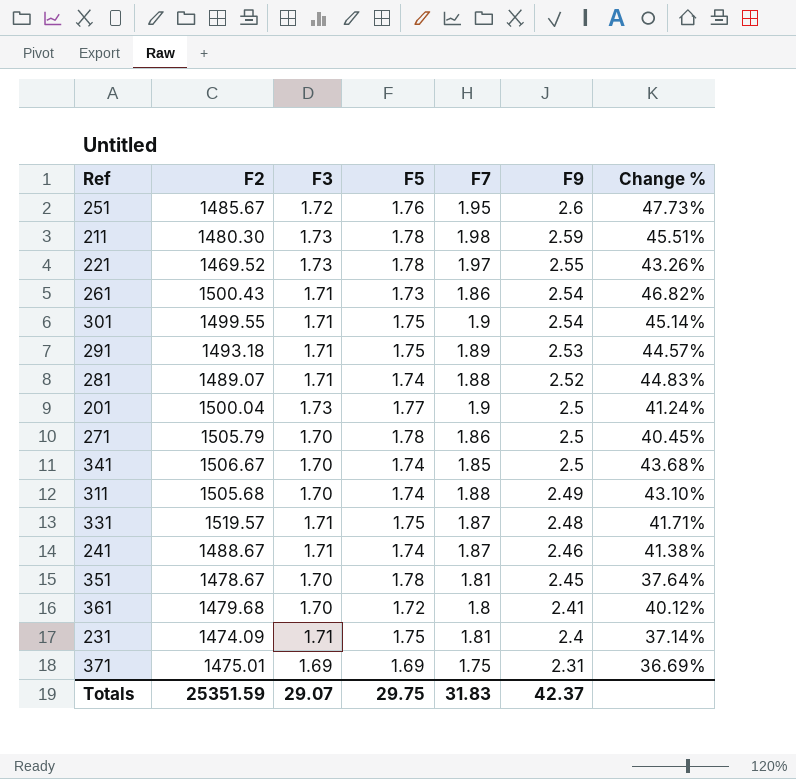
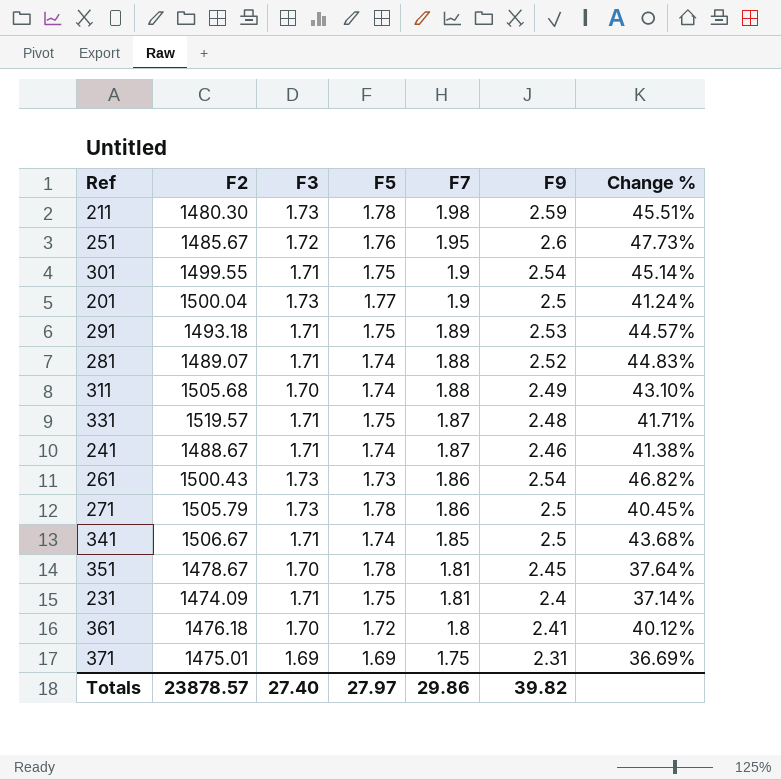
row order: F9 descending -> F7 descending
row 221: 1469.52 | 1.73 | 1.78 | 1.97 | 2.55 | 43.26% -> none
261 | F3: 1.71 -> 1.73
271 | F3: 1.70 -> 1.73
341 | F3: 1.70 -> 1.71
361 | F2: 1479.68 -> 1476.18
Totals | F2: 25351.59 -> 23878.57
Totals | F3: 29.07 -> 27.40
Totals | F5: 29.75 -> 27.97
Totals | F7: 31.83 -> 29.86
Totals | F9: 42.37 -> 39.82

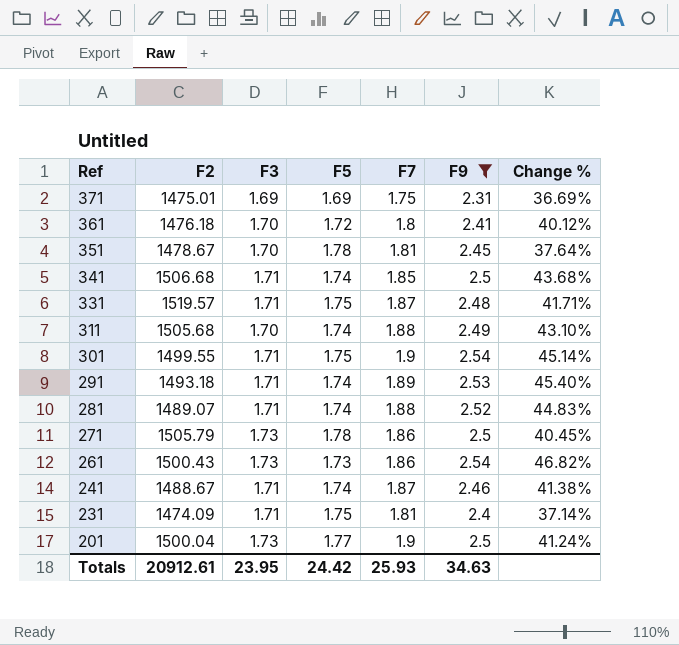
filter: none -> F9 <= 2.54
row order: F7 descending -> Ref descending
341 | F2: 1506.67 -> 1506.68
291 | F5: 1.75 -> 1.74
291 | Change %: 44.57% -> 45.40%
Totals | F2: 23878.57 -> 20912.61
Totals | F3: 27.40 -> 23.95
Totals | F5: 27.97 -> 24.42
Totals | F7: 29.86 -> 25.93
Totals | F9: 39.82 -> 34.63

